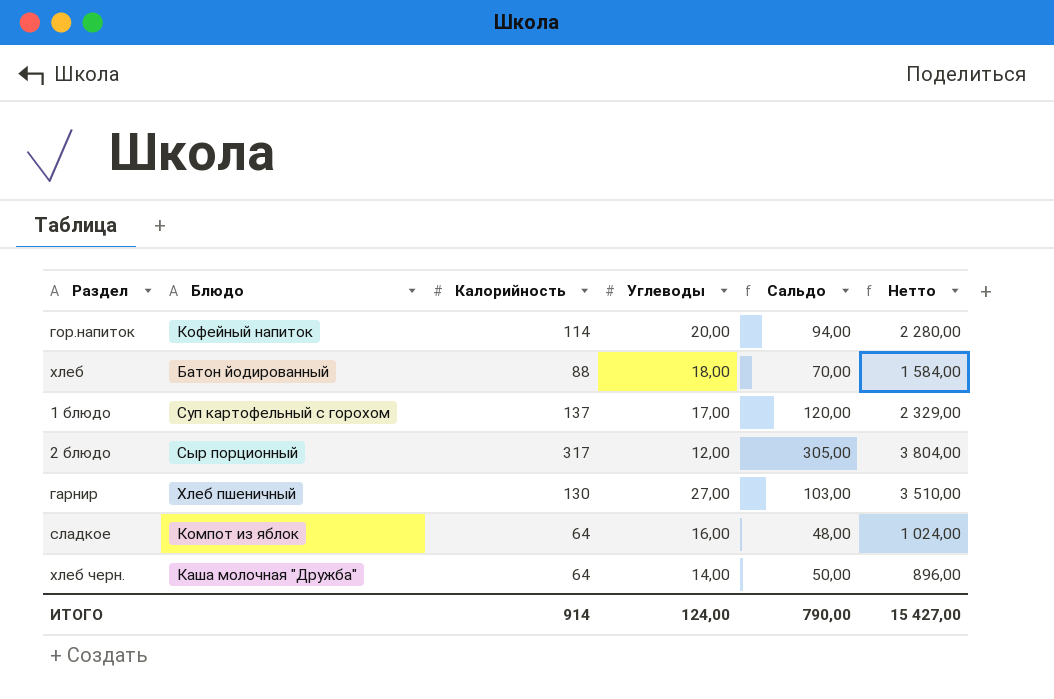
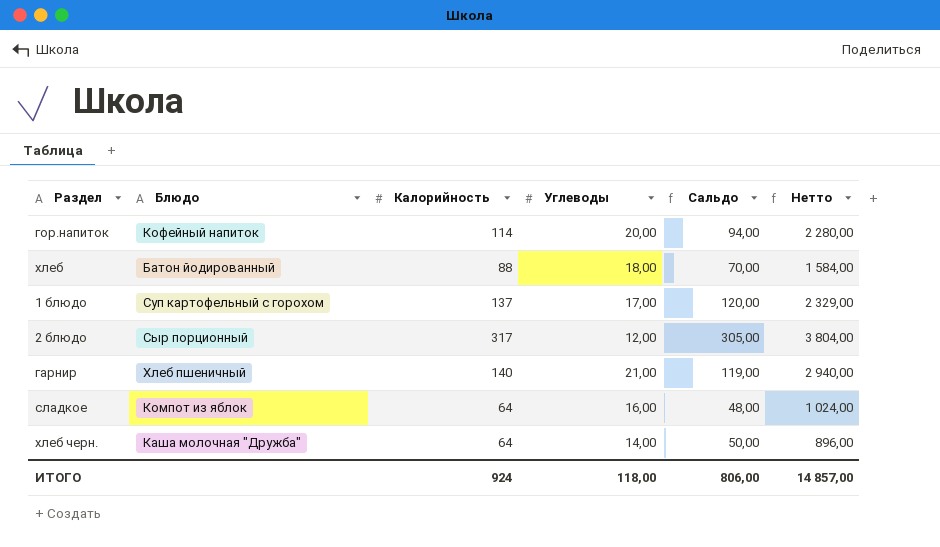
гарнир | Калорийность: 130 -> 140
гарнир | Углеводы: 27,00 -> 21,00
гарнир | Сальдо: 103,00 -> 119,00
гарнир | Нетто: 3 510,00 -> 2 940,00
ИТОГО | Калорийность: 914 -> 924
ИТОГО | Углеводы: 124,00 -> 118,00
ИТОГО | Сальдо: 790,00 -> 806,00
ИТОГО | Нетто: 15 427,00 -> 14 857,00

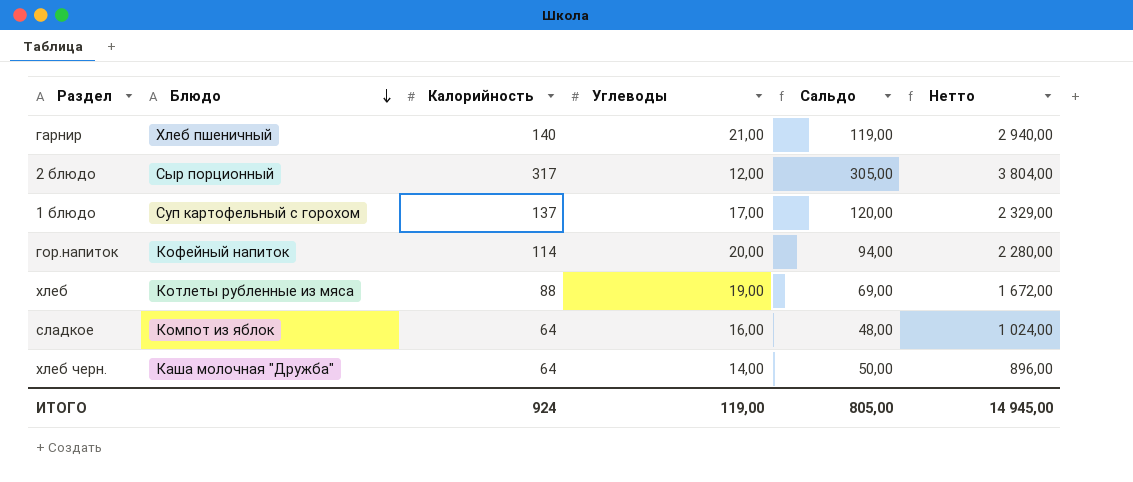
row order: none -> Блюдо descending
хлеб | Блюдо: Батон йодированный -> Котлеты рубленные из мяса
хлеб | Углеводы: 18,00 -> 19,00
хлеб | Сальдо: 70,00 -> 69,00
хлеб | Нетто: 1 584,00 -> 1 672,00
ИТОГО | Углеводы: 118,00 -> 119,00
ИТОГО | Сальдо: 806,00 -> 805,00
ИТОГО | Нетто: 14 857,00 -> 14 945,00

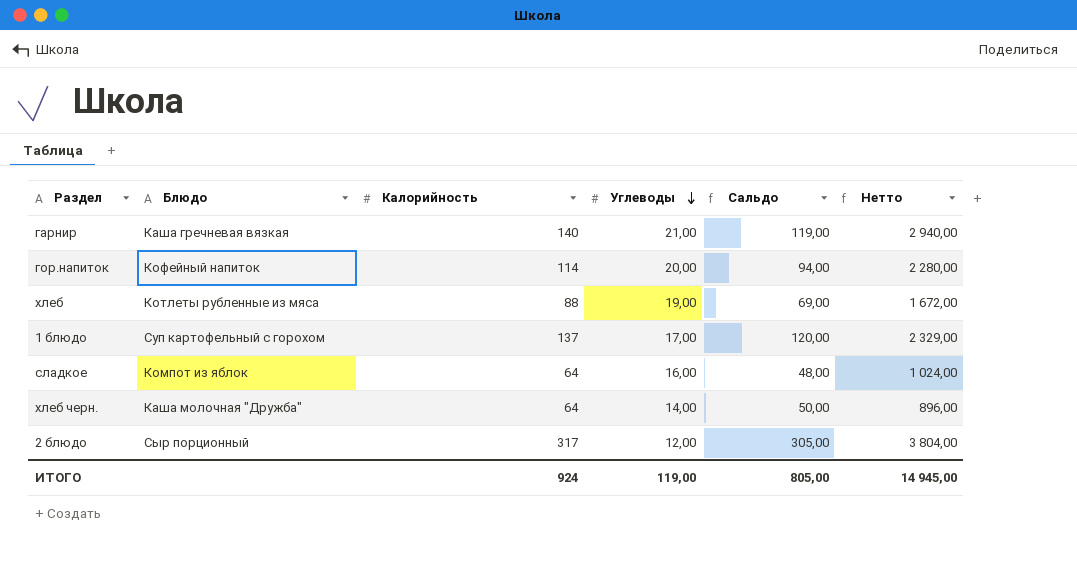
row order: Блюдо descending -> Углеводы descending
гарнир | Блюдо: Хлеб пшеничный -> Каша гречневая вязкая

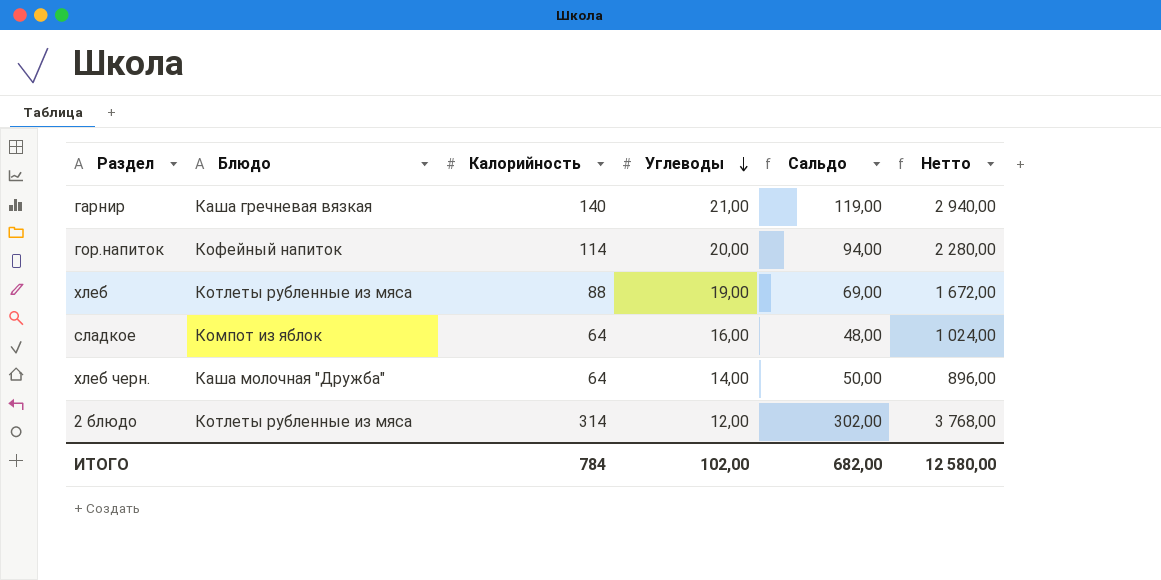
row 1 блюдо: Суп картофельный с горохом | 137 | 17,00 | 120,00 | 2 329,00 -> none
2 блюдо | Блюдо: Сыр порционный -> Котлеты рубленные из мяса
2 блюдо | Калорийность: 317 -> 314
2 блюдо | Сальдо: 305,00 -> 302,00
2 блюдо | Нетто: 3 804,00 -> 3 768,00
ИТОГО | Калорийность: 924 -> 784
ИТОГО | Углеводы: 119,00 -> 102,00
ИТОГО | Сальдо: 805,00 -> 682,00
ИТОГО | Нетто: 14 945,00 -> 12 580,00

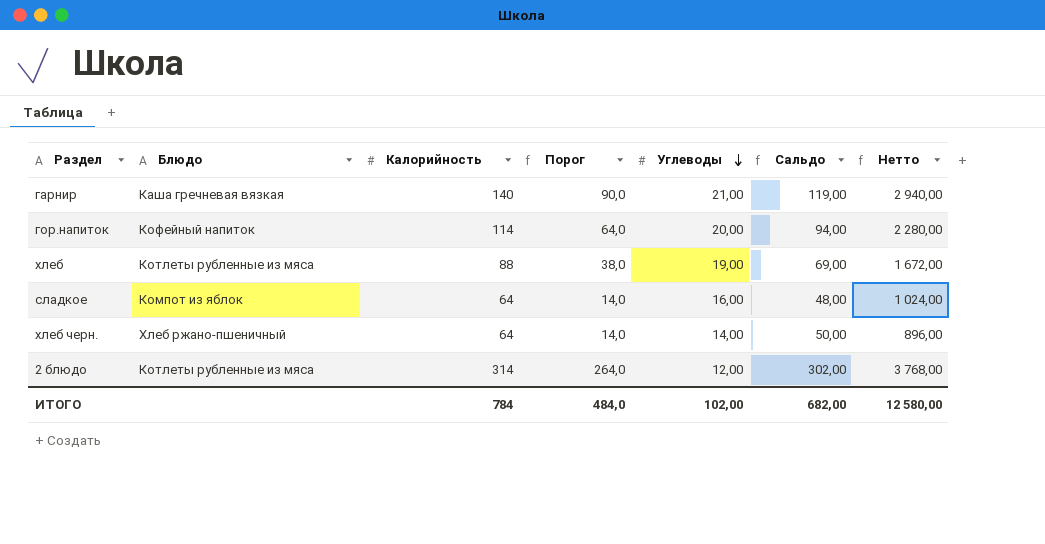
column Порог | formula: none -> [Калорийность] - 50
хлеб черн. | Блюдо: Каша молочная "Дружба" -> Хлеб ржано-пшеничный

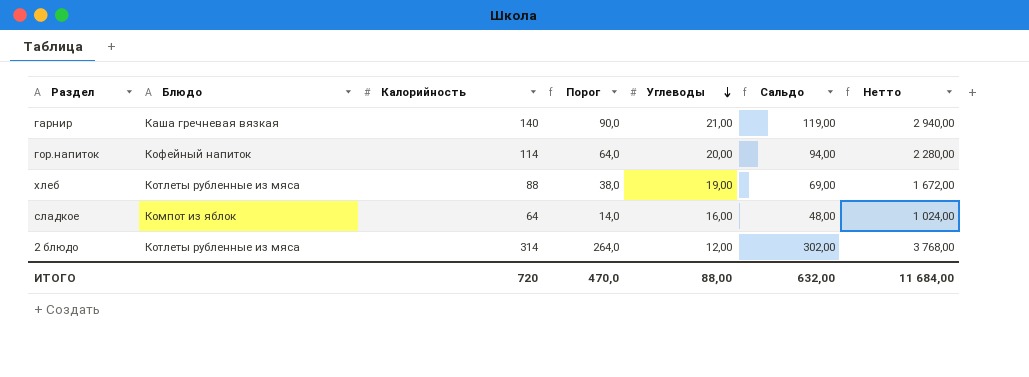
row хлеб черн.: Хлеб ржано-пшеничный | 64 | 14,0 | 14,00 | 50,00 | 896,00 -> none
ИТОГО | Калорийность: 784 -> 720
ИТОГО | Порог: 484,0 -> 470,0
ИТОГО | Углеводы: 102,00 -> 88,00
ИТОГО | Сальдо: 682,00 -> 632,00
ИТОГО | Нетто: 12 580,00 -> 11 684,00

